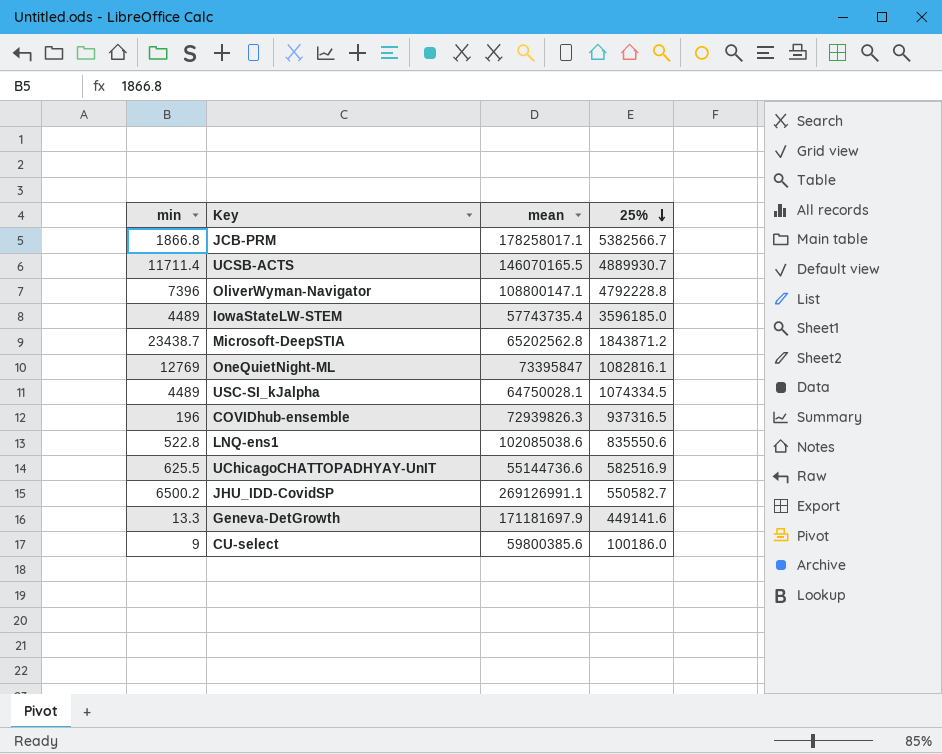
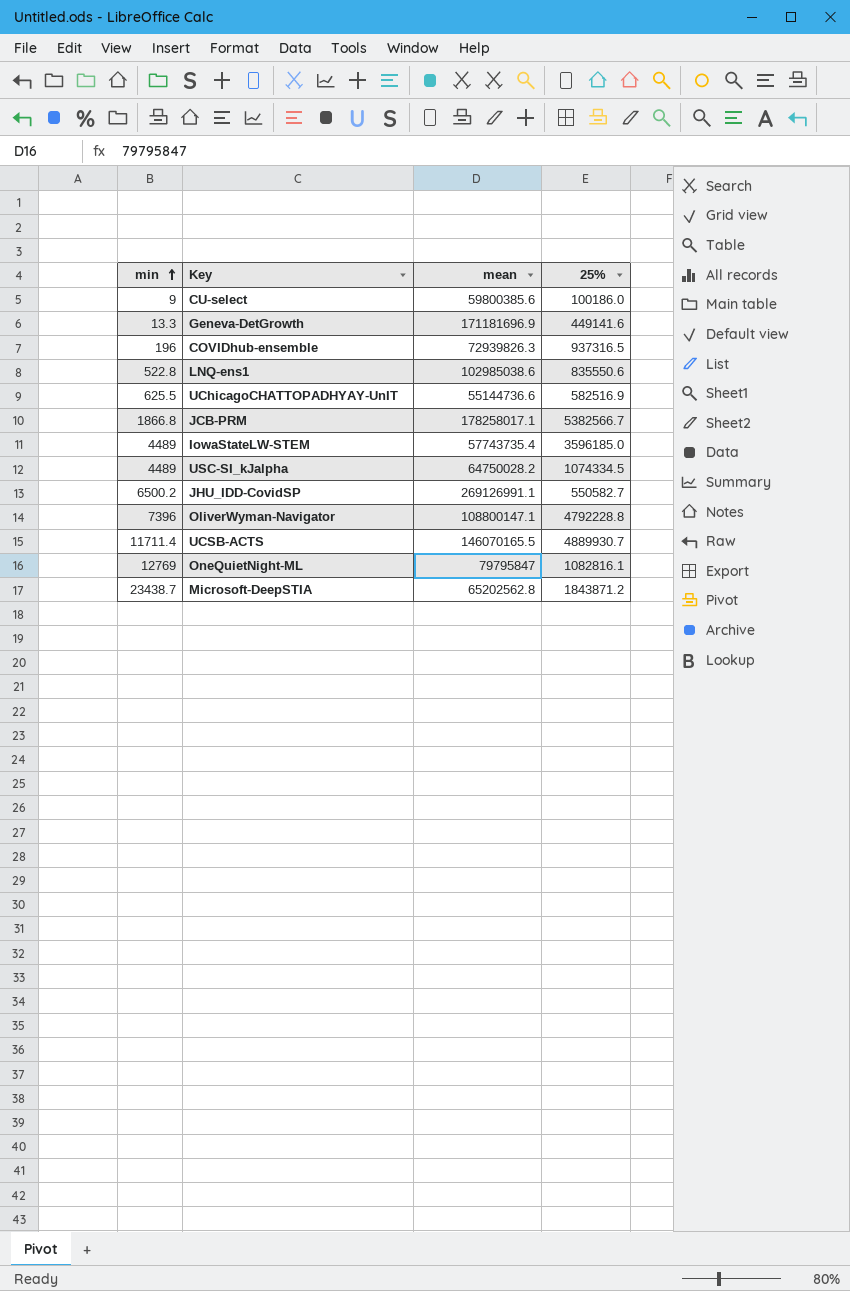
row order: 25% descending -> min ascending
Geneva-DetGrowth | mean: 171181697.9 -> 171181696.9
LNQ-ens1 | mean: 102085038.6 -> 102985038.6
USC-SI_kJalpha | mean: 64750028.1 -> 64750028.2
OneQuietNight-ML | mean: 73395847 -> 79795847

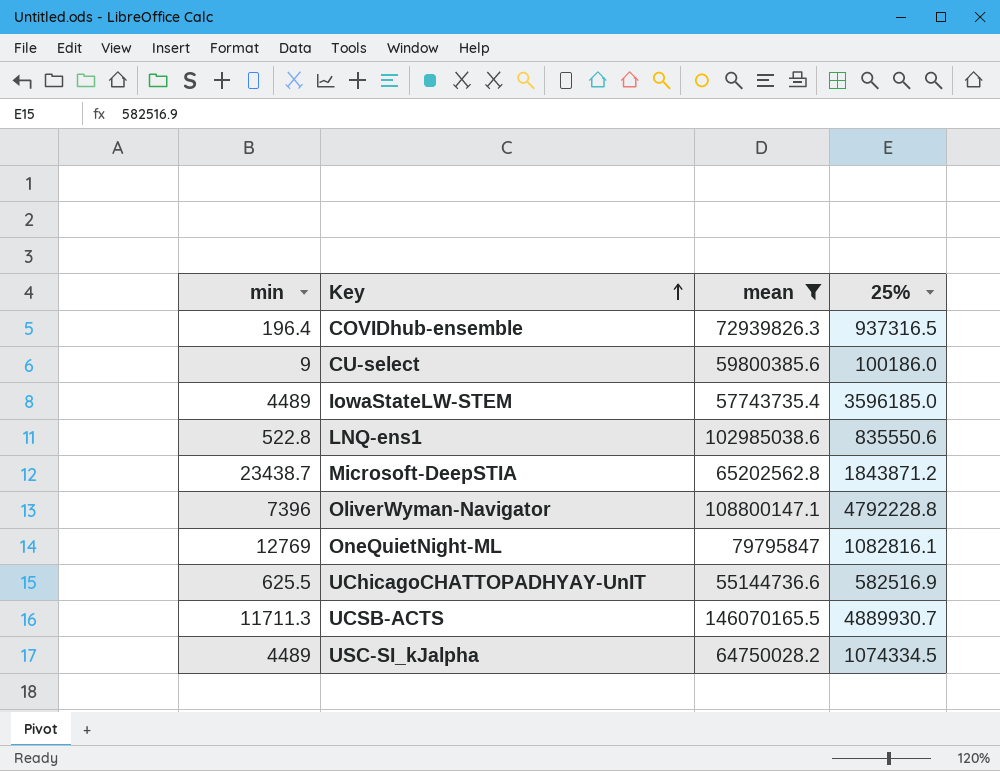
filter: none -> mean <= 146070165.5
row order: min ascending -> Key ascending
COVIDhub-ensemble | min: 196 -> 196.4
UCSB-ACTS | min: 11711.4 -> 11711.3

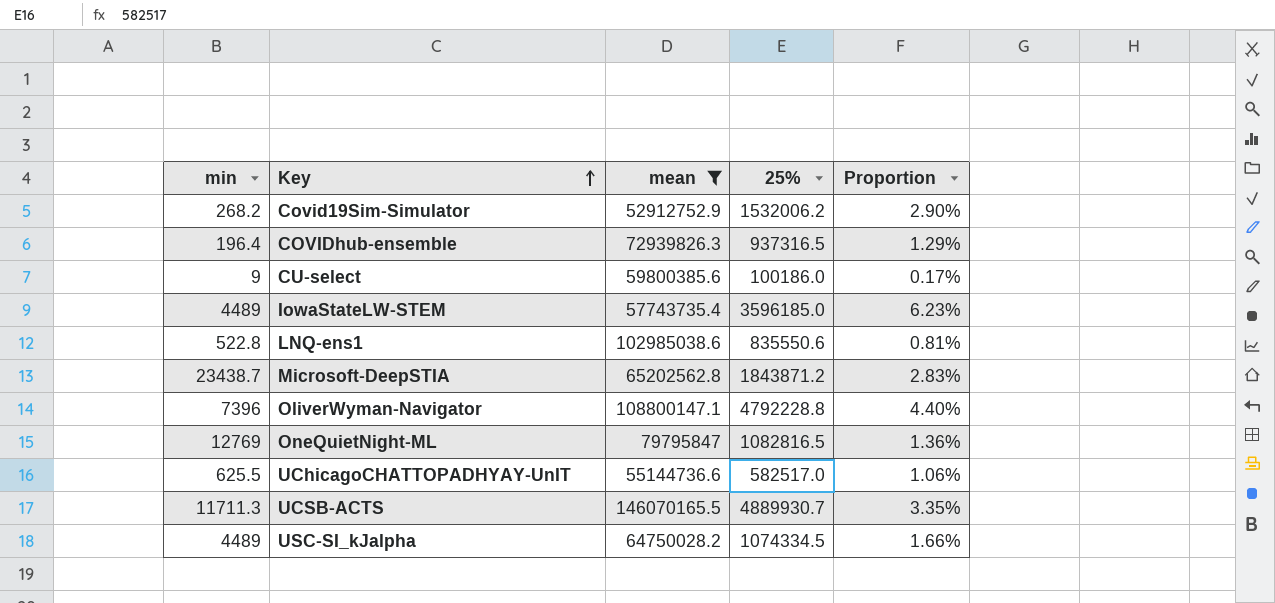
column Proportion | formula: none -> [25%] / [mean]
row Covid19Sim-Simulator: none -> 268.2 | 52912752.9 | 1532006.2 | 2.90%
OneQuietNight-ML | 25%: 1082816.1 -> 1082816.5
UChicagoCHATTOPADHYAY-UnIT | 25%: 582516.9 -> 582517.0

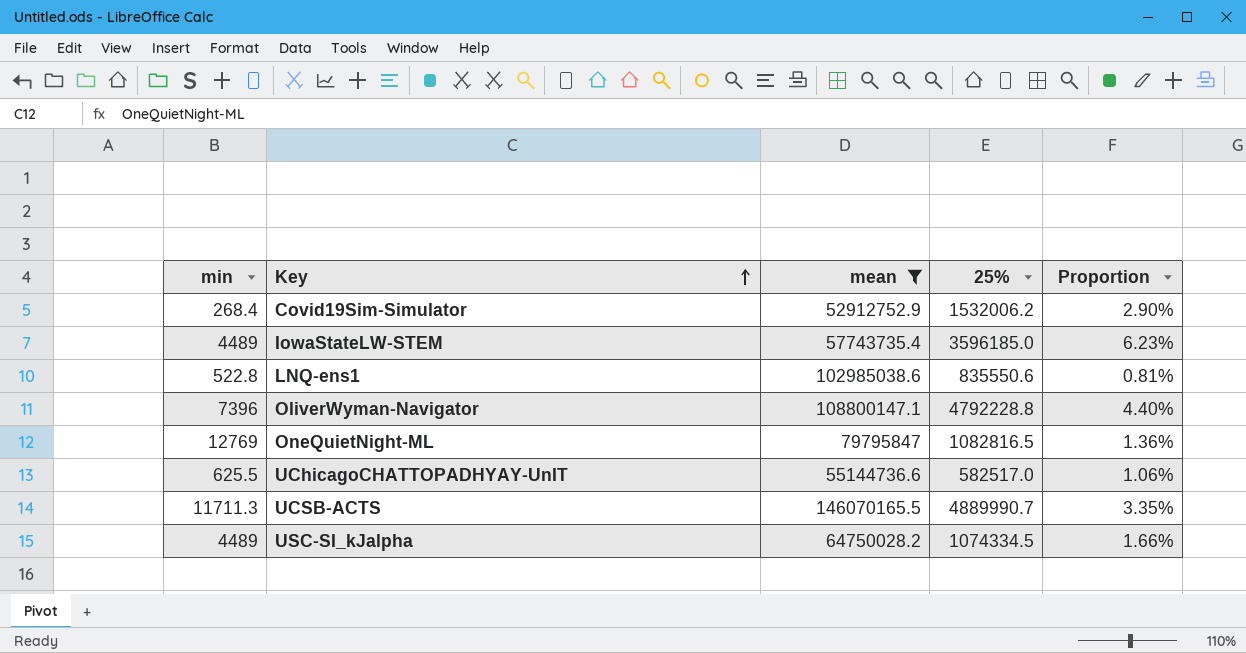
row COVIDhub-ensemble: 196.4 | 72939826.3 | 937316.5 | 1.29% -> none
row CU-select: 9 | 59800385.6 | 100186.0 | 0.17% -> none
row Microsoft-DeepSTIA: 23438.7 | 65202562.8 | 1843871.2 | 2.83% -> none
Covid19Sim-Simulator | min: 268.2 -> 268.4
UCSB-ACTS | 25%: 4889930.7 -> 4889990.7

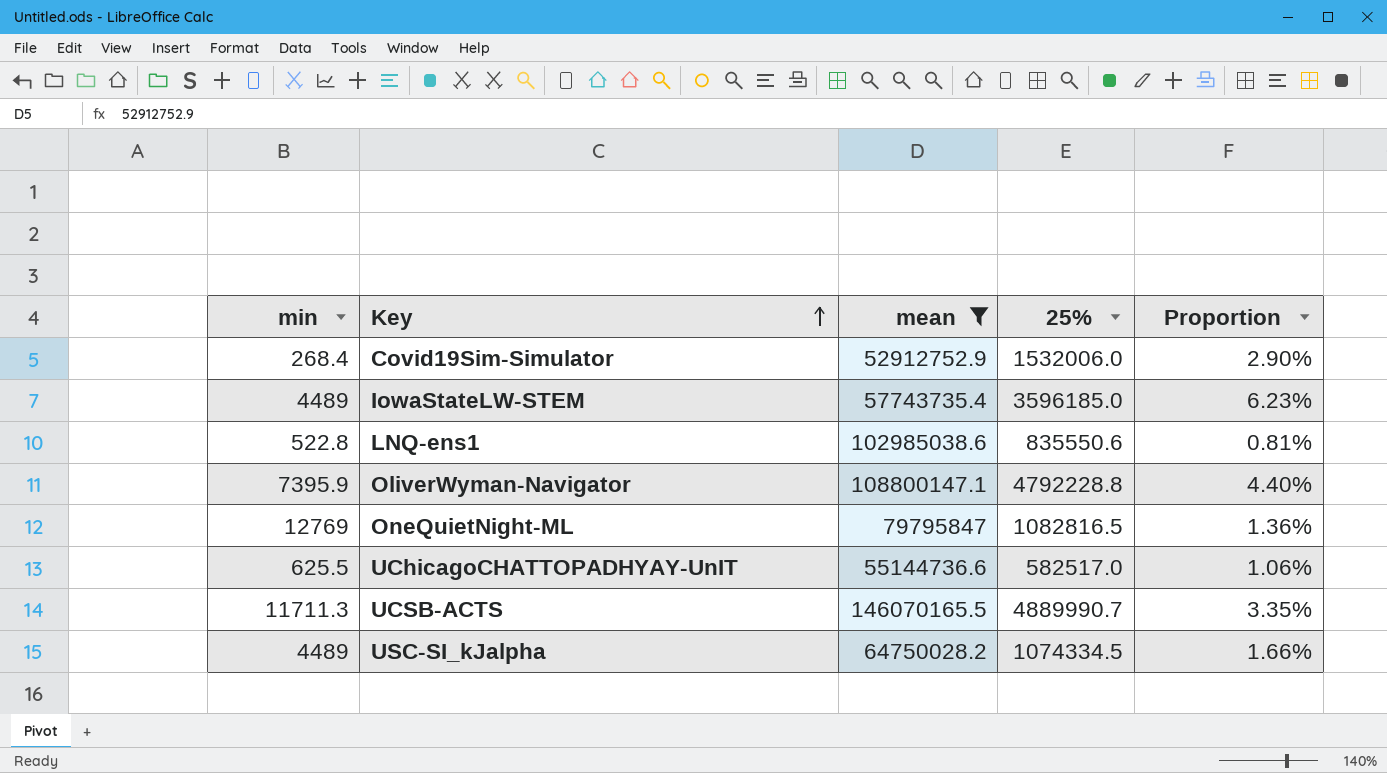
Covid19Sim-Simulator | 25%: 1532006.2 -> 1532006.0
OliverWyman-Navigator | min: 7396 -> 7395.9

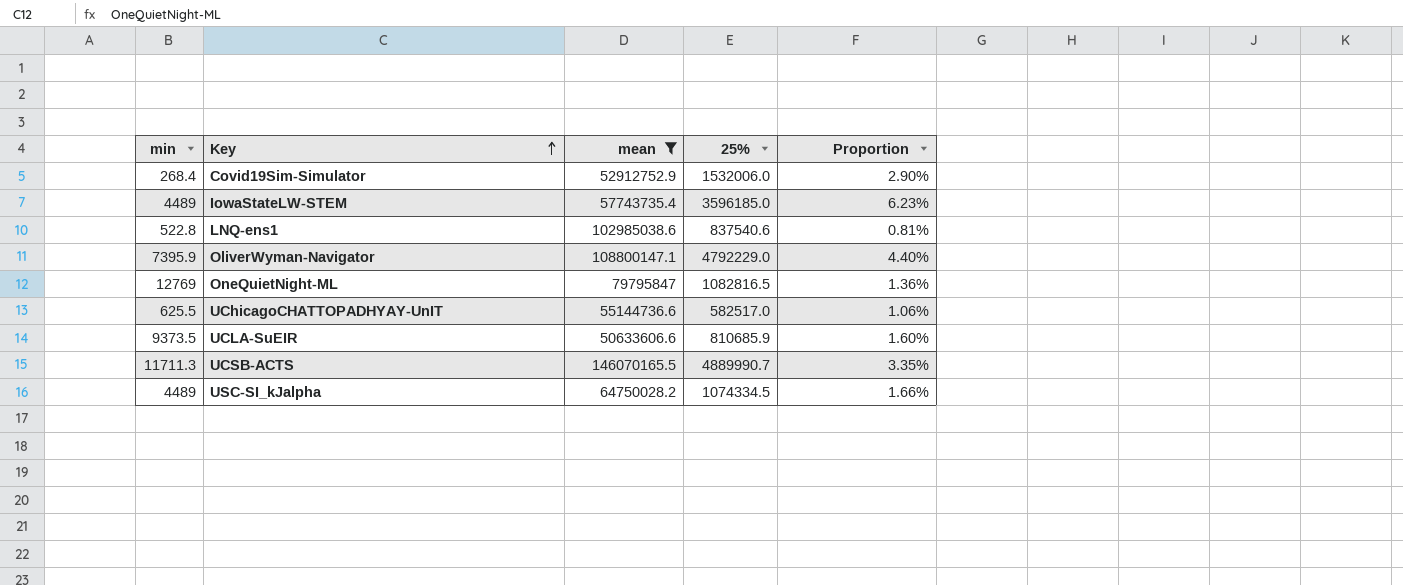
LNQ-ens1 | 25%: 835550.6 -> 837540.6
OliverWyman-Navigator | 25%: 4792228.8 -> 4792229.0
row UCLA-SuEIR: none -> 9373.5 | 50633606.6 | 810685.9 | 1.60%

